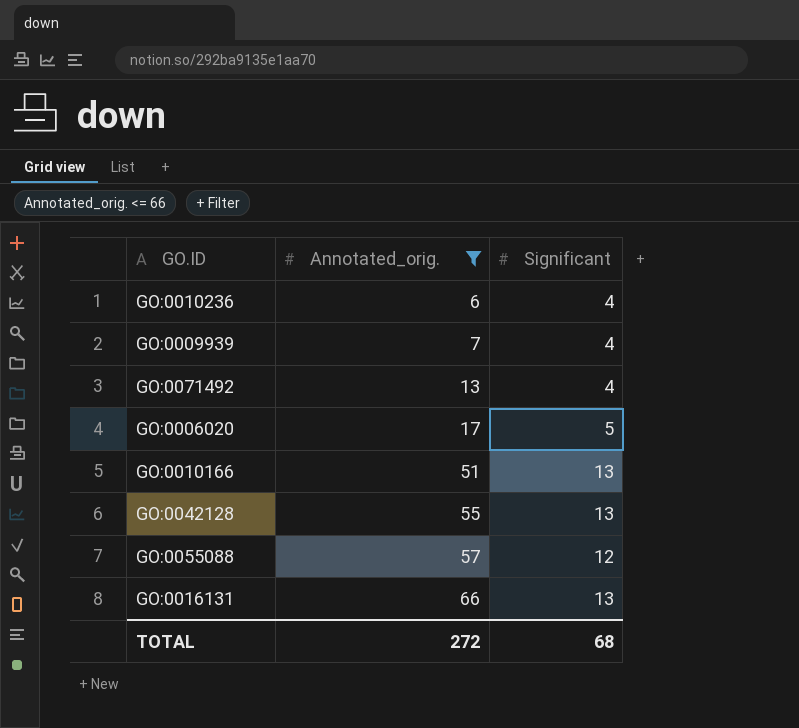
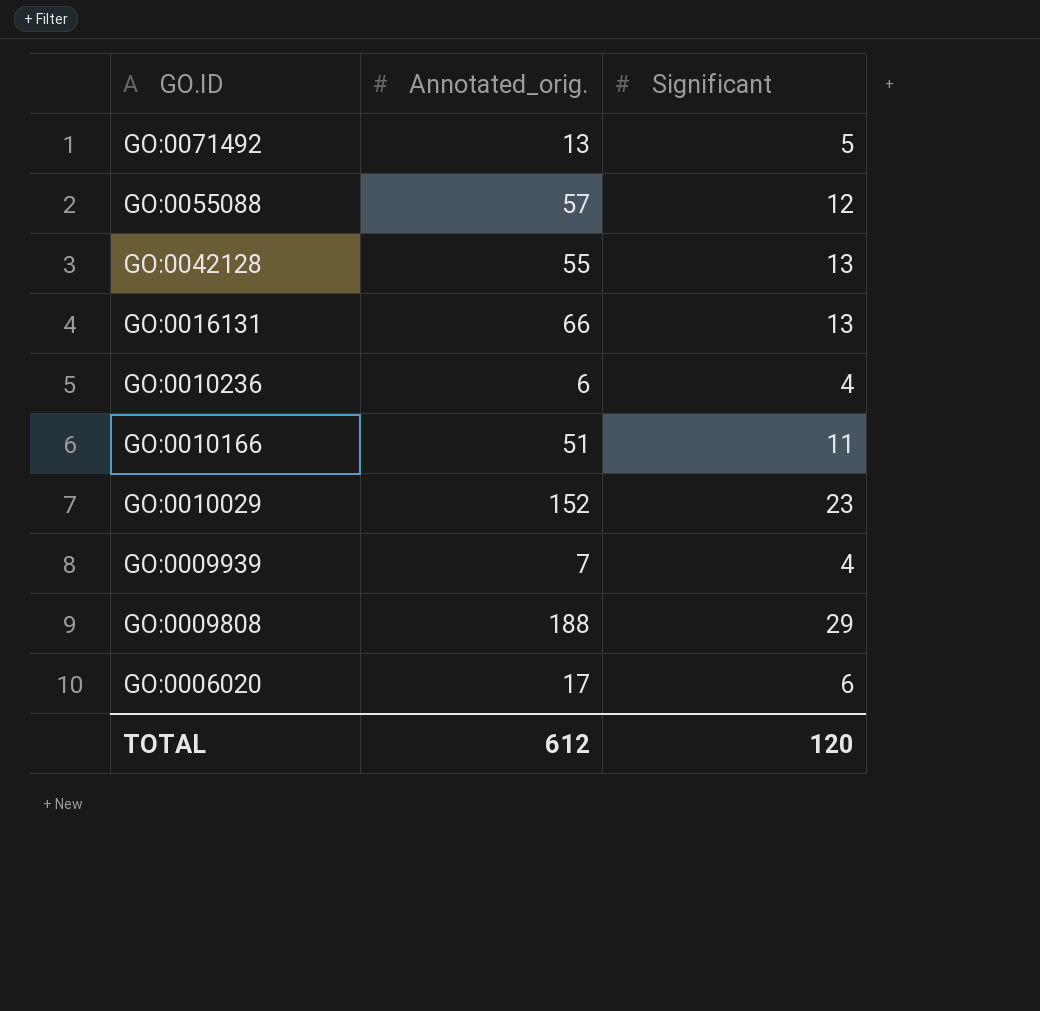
filter: Annotated_orig. <= 66 -> none
row order: Annotated_orig. ascending -> GO.ID descending
GO:0071492 | Significant: 4 -> 5
GO:0010166 | Significant: 13 -> 11
GO:0006020 | Significant: 5 -> 6
TOTAL | Annotated_orig.: 272 -> 612
TOTAL | Significant: 68 -> 120

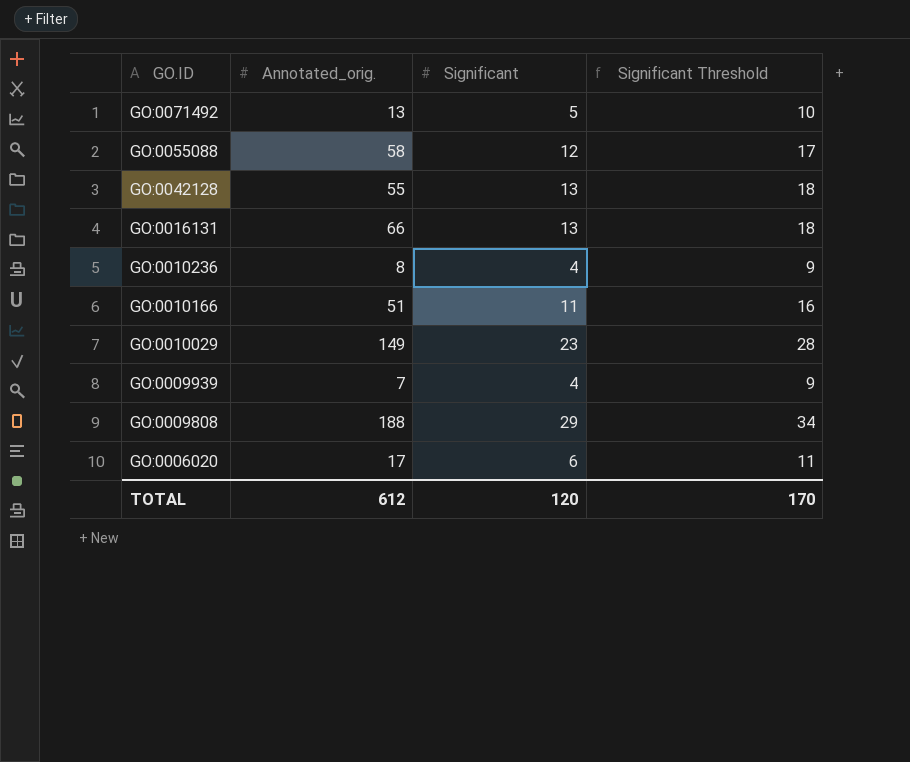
column Significant Threshold | formula: none -> [Significant] + 5
GO:0055088 | Annotated_orig.: 57 -> 58
GO:0010236 | Annotated_orig.: 6 -> 8
GO:0010029 | Annotated_orig.: 152 -> 149

